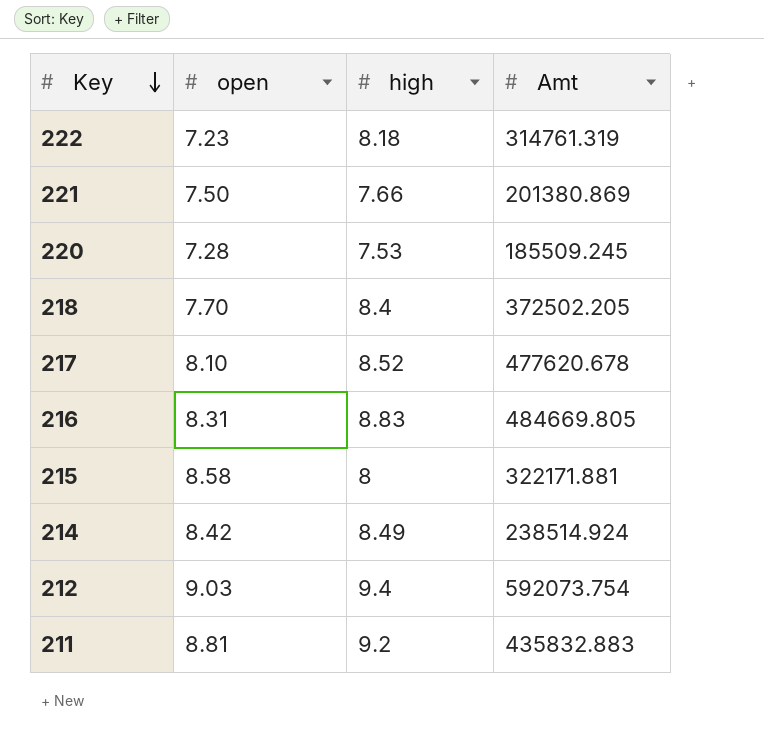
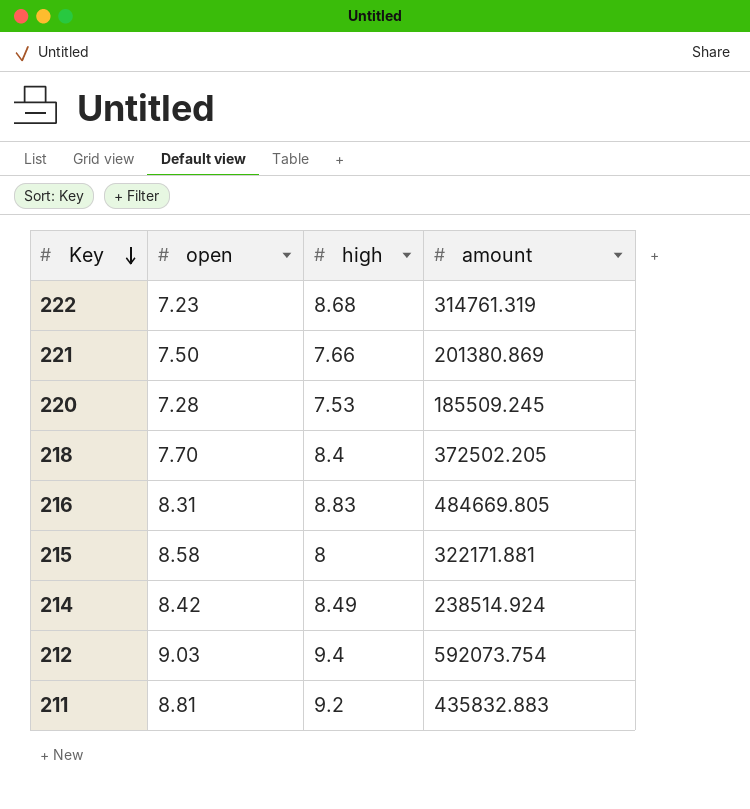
column name: Amt -> amount
row 217: 8.10 | 8.52 | 477620.678 -> none
222 | high: 8.18 -> 8.68

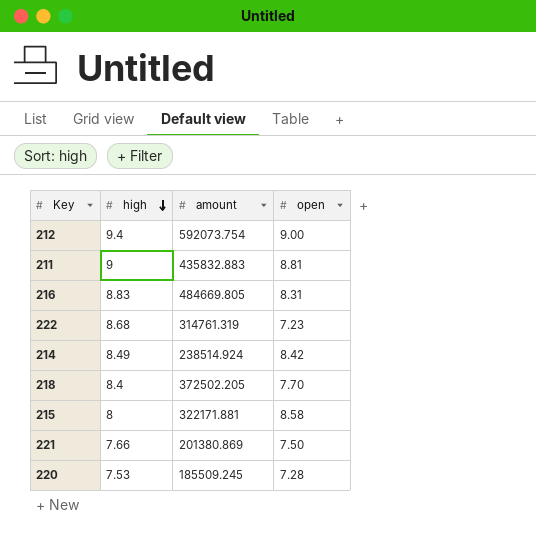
row order: Key descending -> high descending
column open | position: 2 -> 4
212 | open: 9.03 -> 9.00
211 | high: 9.2 -> 9

